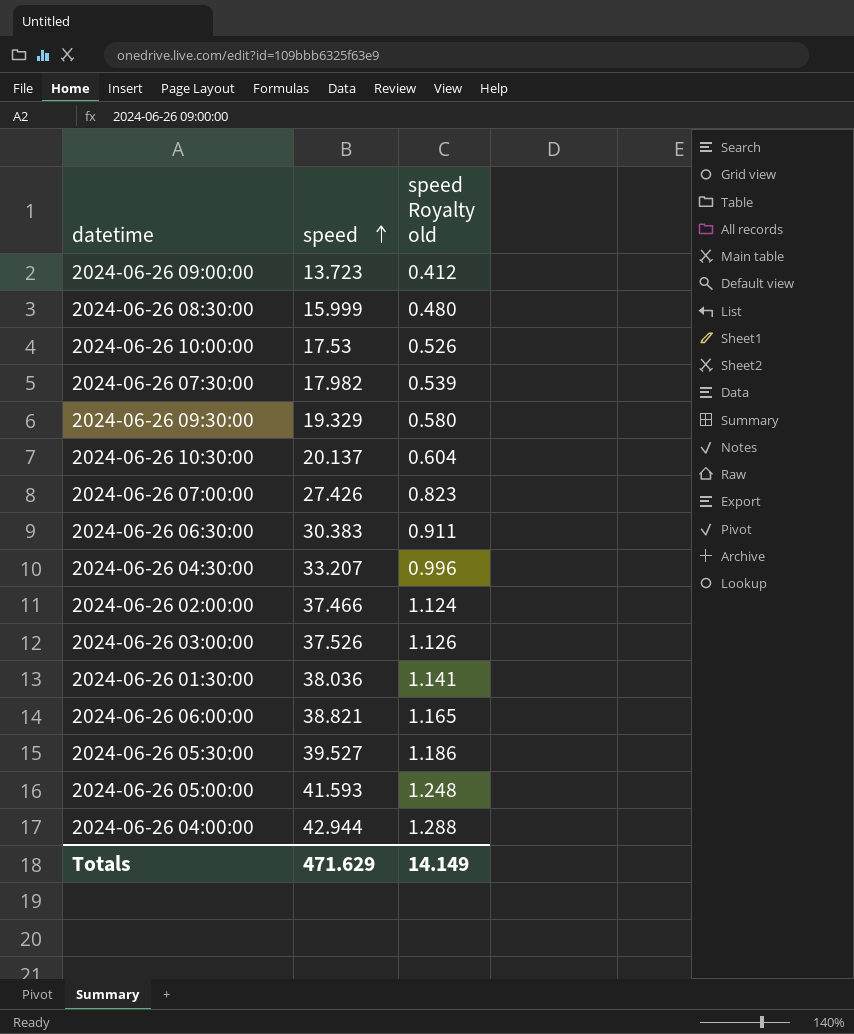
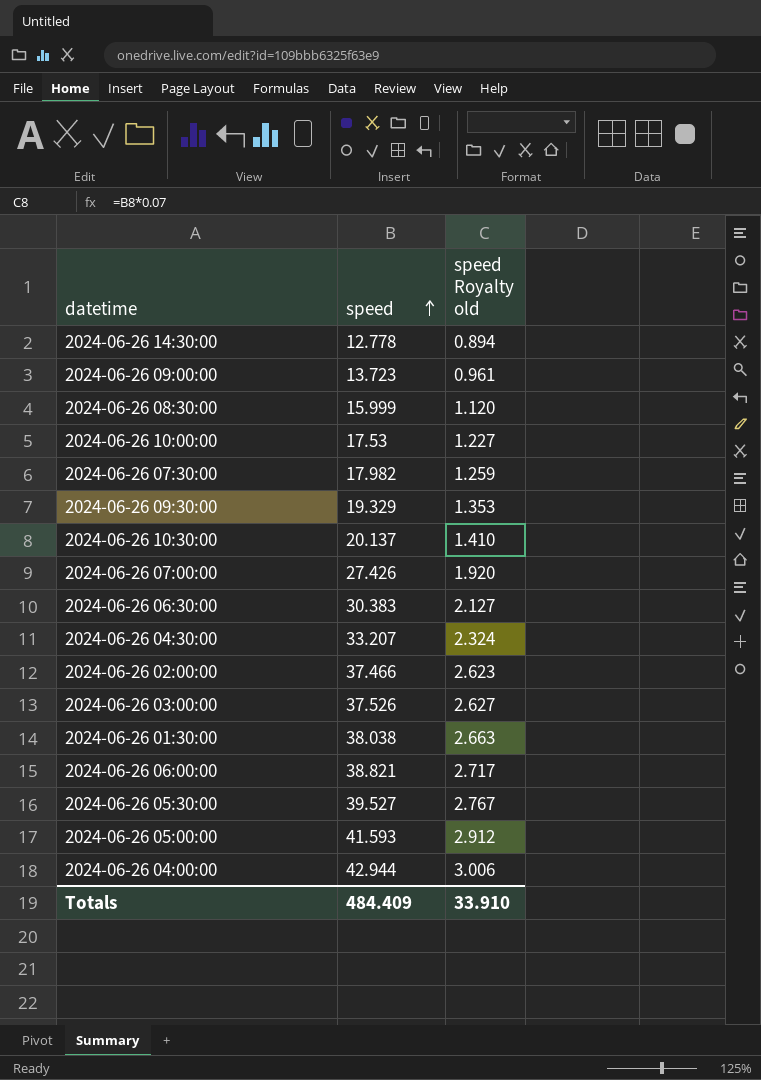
column speed Royalty old | formula: [speed] * 0.03 -> [speed] * 0.07
row 2024-06-26 14:30:00: none -> 12.778 | 0.894
2024-06-26 01:30:00 | speed: 38.036 -> 38.038
Totals | speed: 471.629 -> 484.409
Totals | speed Royalty old: 14.149 -> 33.910

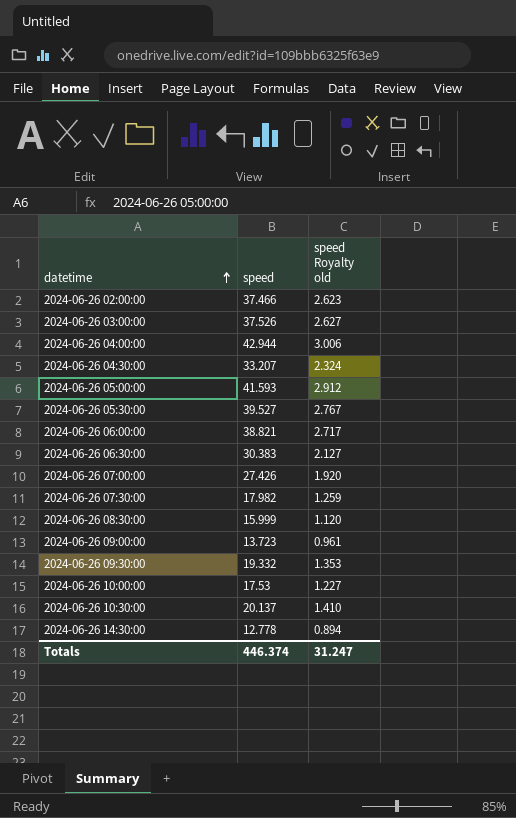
row order: speed ascending -> datetime ascending
row 2024-06-26 01:30:00: 38.038 | 2.663 -> none
2024-06-26 09:30:00 | speed: 19.329 -> 19.332
Totals | speed: 484.409 -> 446.374
Totals | speed Royalty old: 33.910 -> 31.247

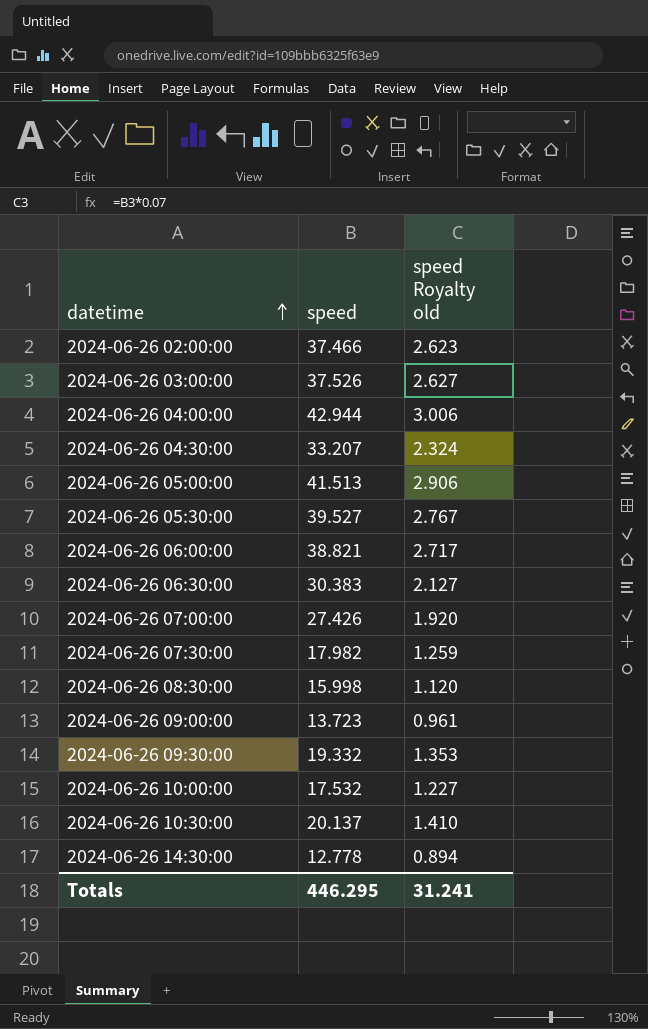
2024-06-26 05:00:00 | speed: 41.593 -> 41.513
2024-06-26 05:00:00 | speed Royalty old: 2.912 -> 2.906
2024-06-26 08:30:00 | speed: 15.999 -> 15.998
2024-06-26 10:00:00 | speed: 17.53 -> 17.532
Totals | speed: 446.374 -> 446.295
Totals | speed Royalty old: 31.247 -> 31.241

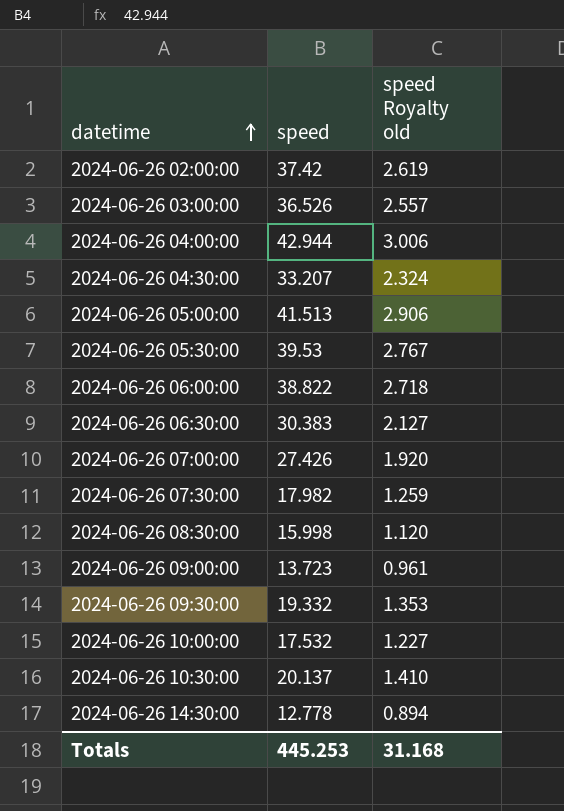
2024-06-26 02:00:00 | speed: 37.466 -> 37.42
2024-06-26 02:00:00 | speed Royalty old: 2.623 -> 2.619
2024-06-26 03:00:00 | speed: 37.526 -> 36.526
2024-06-26 03:00:00 | speed Royalty old: 2.627 -> 2.557
2024-06-26 05:30:00 | speed: 39.527 -> 39.53
2024-06-26 06:00:00 | speed: 38.821 -> 38.822
2024-06-26 06:00:00 | speed Royalty old: 2.717 -> 2.718
Totals | speed: 446.295 -> 445.253
Totals | speed Royalty old: 31.241 -> 31.168

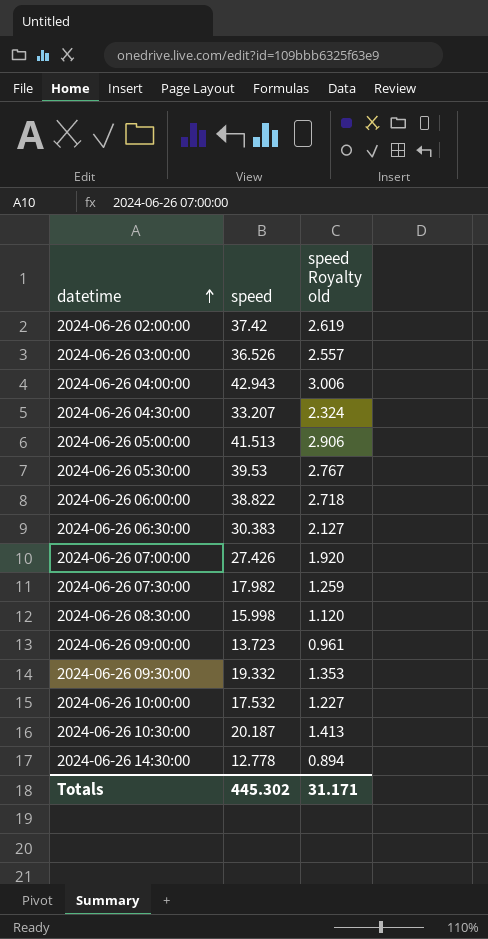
2024-06-26 04:00:00 | speed: 42.944 -> 42.943
2024-06-26 10:30:00 | speed: 20.137 -> 20.187
2024-06-26 10:30:00 | speed Royalty old: 1.410 -> 1.413
Totals | speed: 445.253 -> 445.302
Totals | speed Royalty old: 31.168 -> 31.171

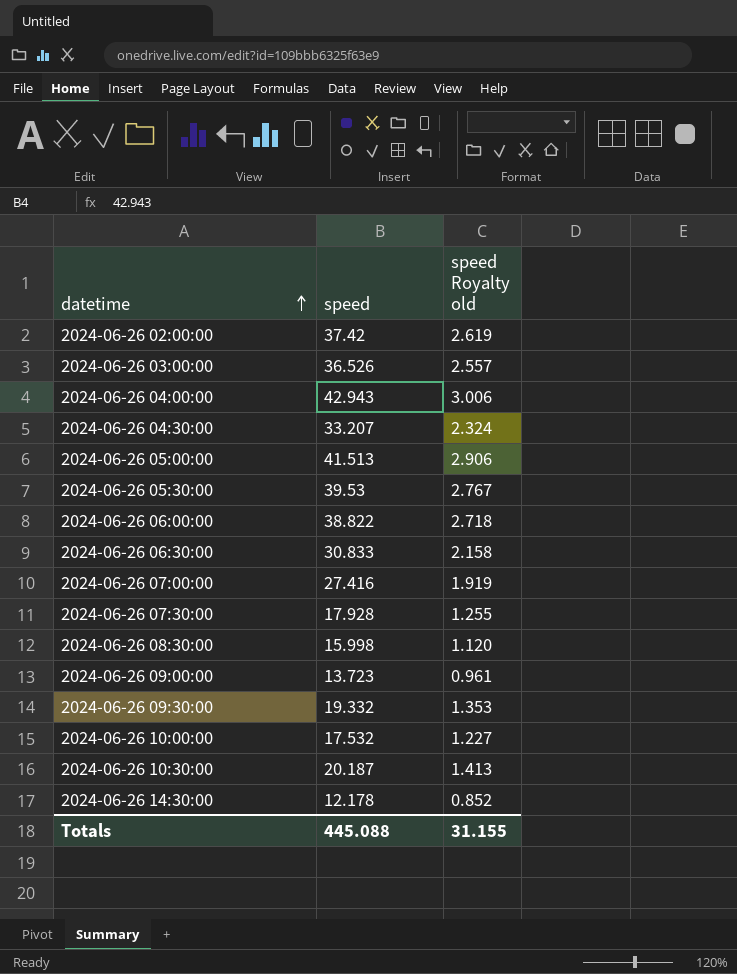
2024-06-26 06:30:00 | speed: 30.383 -> 30.833
2024-06-26 06:30:00 | speed Royalty old: 2.127 -> 2.158
2024-06-26 07:00:00 | speed: 27.426 -> 27.416
2024-06-26 07:00:00 | speed Royalty old: 1.920 -> 1.919
2024-06-26 07:30:00 | speed: 17.982 -> 17.928
2024-06-26 07:30:00 | speed Royalty old: 1.259 -> 1.255
2024-06-26 14:30:00 | speed: 12.778 -> 12.178
2024-06-26 14:30:00 | speed Royalty old: 0.894 -> 0.852
Totals | speed: 445.302 -> 445.088
Totals | speed Royalty old: 31.171 -> 31.155

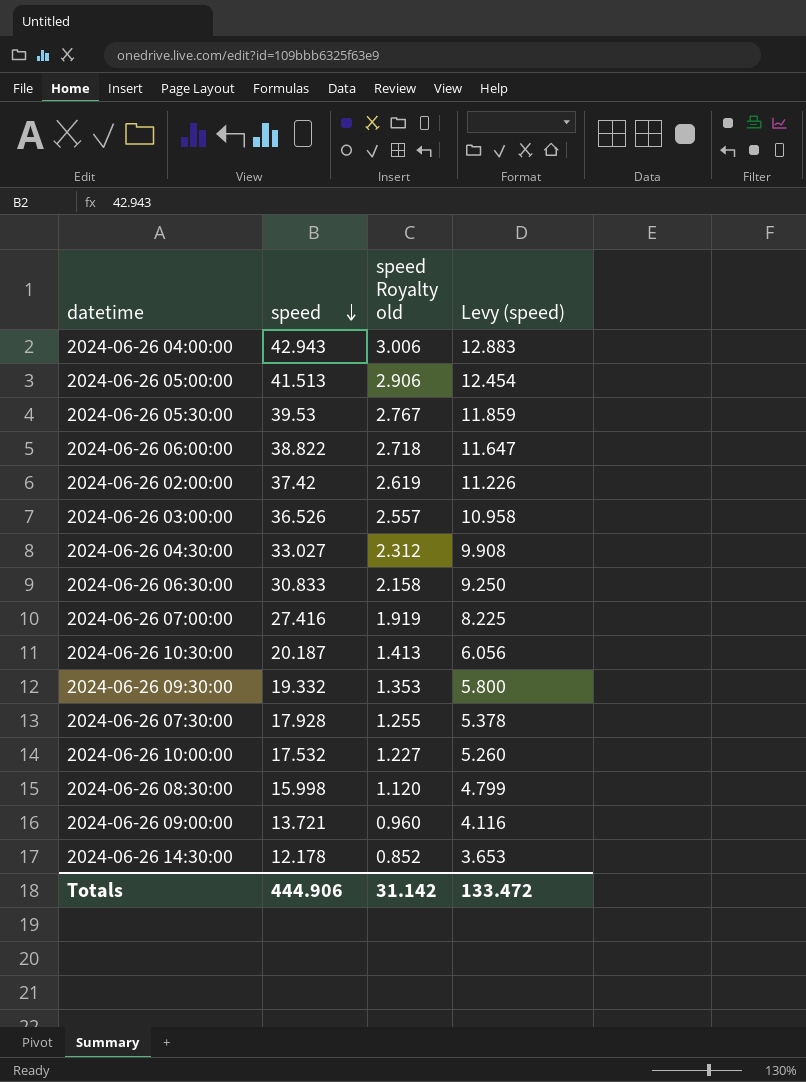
row order: datetime ascending -> speed descending
column Levy (speed) | formula: none -> [speed] * 0.3
2024-06-26 04:30:00 | speed: 33.207 -> 33.027
2024-06-26 04:30:00 | speed Royalty old: 2.324 -> 2.312
2024-06-26 09:00:00 | speed: 13.723 -> 13.721
2024-06-26 09:00:00 | speed Royalty old: 0.961 -> 0.960
Totals | speed: 445.088 -> 444.906
Totals | speed Royalty old: 31.155 -> 31.142

